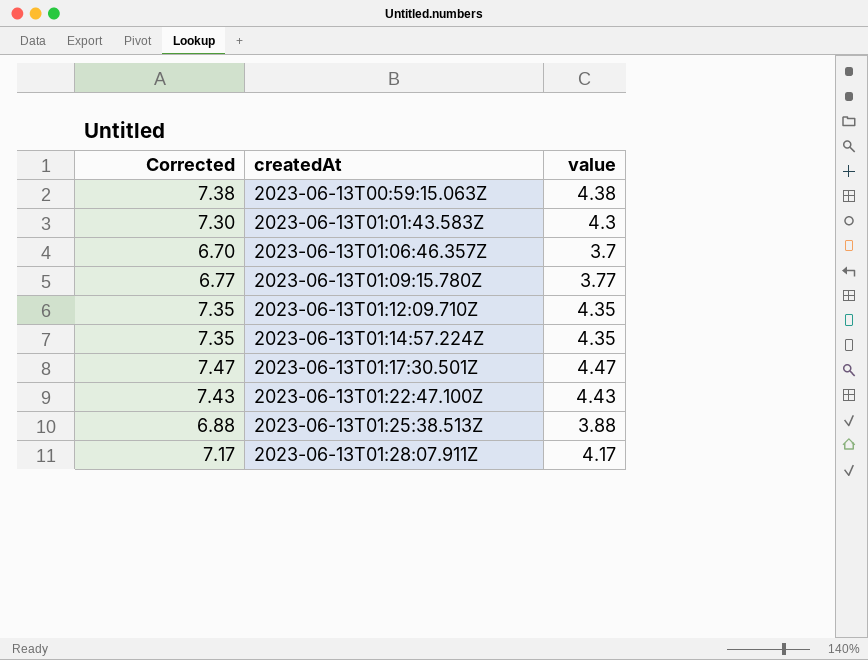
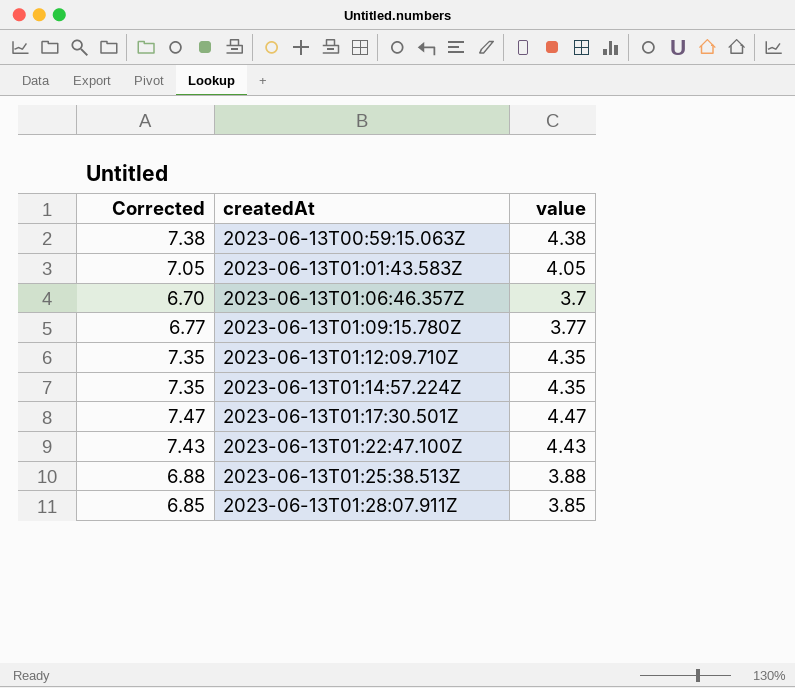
2023-06-13T01:01:43.583Z | Corrected: 7.30 -> 7.05
2023-06-13T01:01:43.583Z | value: 4.3 -> 4.05
2023-06-13T01:28:07.911Z | Corrected: 7.17 -> 6.85
2023-06-13T01:28:07.911Z | value: 4.17 -> 3.85

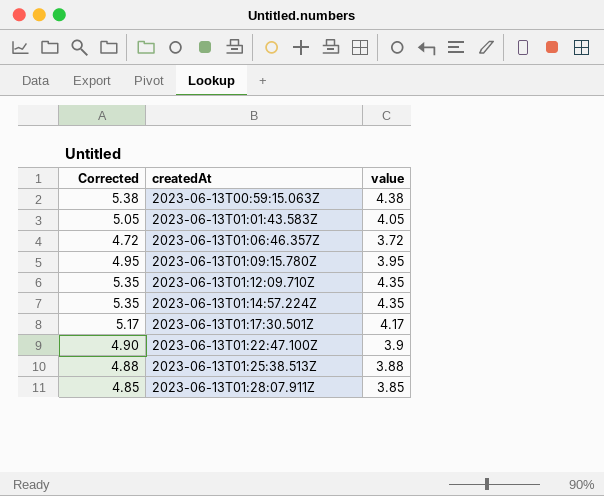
column Corrected | formula: [value] + 3 -> [value] + 1
2023-06-13T01:06:46.357Z | value: 3.7 -> 3.72
2023-06-13T01:09:15.780Z | value: 3.77 -> 3.95
2023-06-13T01:17:30.501Z | value: 4.47 -> 4.17
2023-06-13T01:22:47.100Z | value: 4.43 -> 3.9

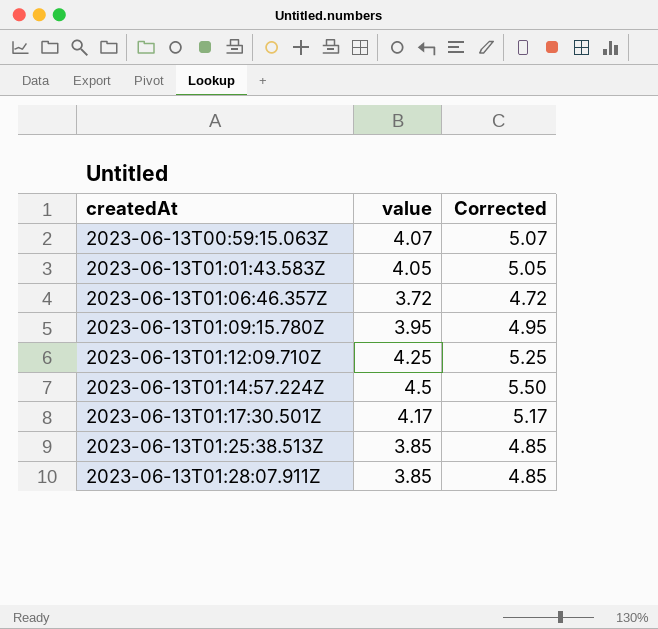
column Corrected | position: 1 -> 3
row 2023-06-13T01:22:47.100Z: 4.90 | 3.9 -> none
2023-06-13T00:59:15.063Z | value: 4.38 -> 4.07
2023-06-13T00:59:15.063Z | Corrected: 5.38 -> 5.07
2023-06-13T01:12:09.710Z | value: 4.35 -> 4.25
2023-06-13T01:12:09.710Z | Corrected: 5.35 -> 5.25
2023-06-13T01:14:57.224Z | value: 4.35 -> 4.5
2023-06-13T01:14:57.224Z | Corrected: 5.35 -> 5.50
2023-06-13T01:25:38.513Z | value: 3.88 -> 3.85
2023-06-13T01:25:38.513Z | Corrected: 4.88 -> 4.85

